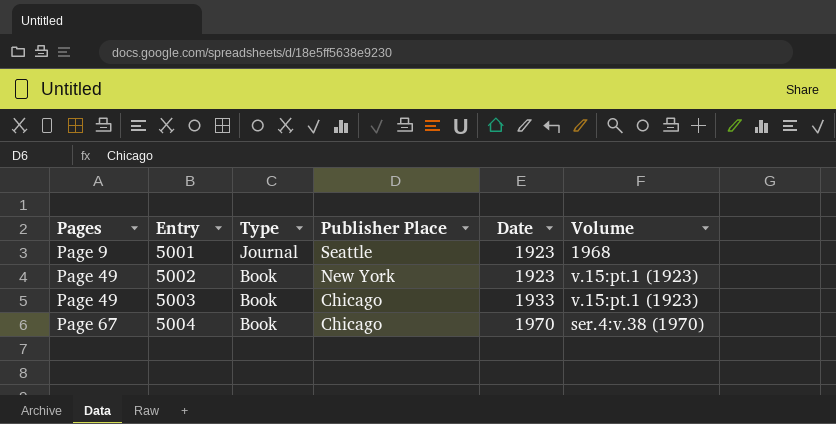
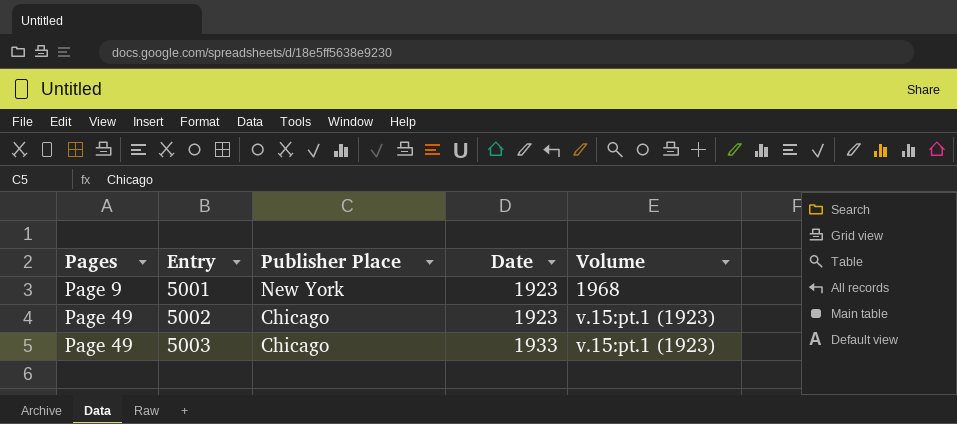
column Type | position: 3 -> none
row 5004: Page 67 | Book | Chicago | 1970 | ser.4:v.38 (1970) -> none
5001 | Publisher Place: Seattle -> New York
5002 | Publisher Place: New York -> Chicago

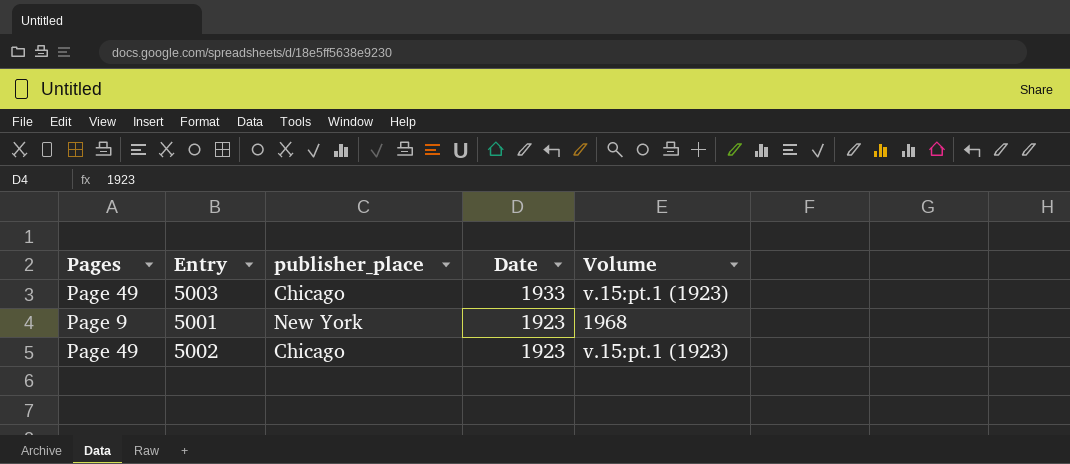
row order: Pages ascending -> Date descending
column name: Publisher Place -> publisher_place

